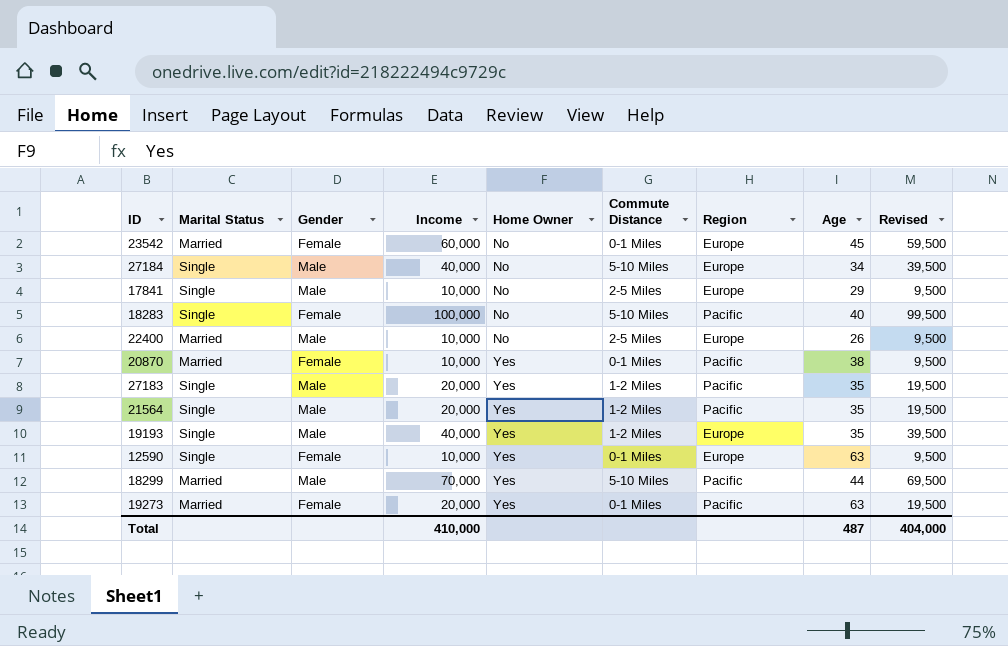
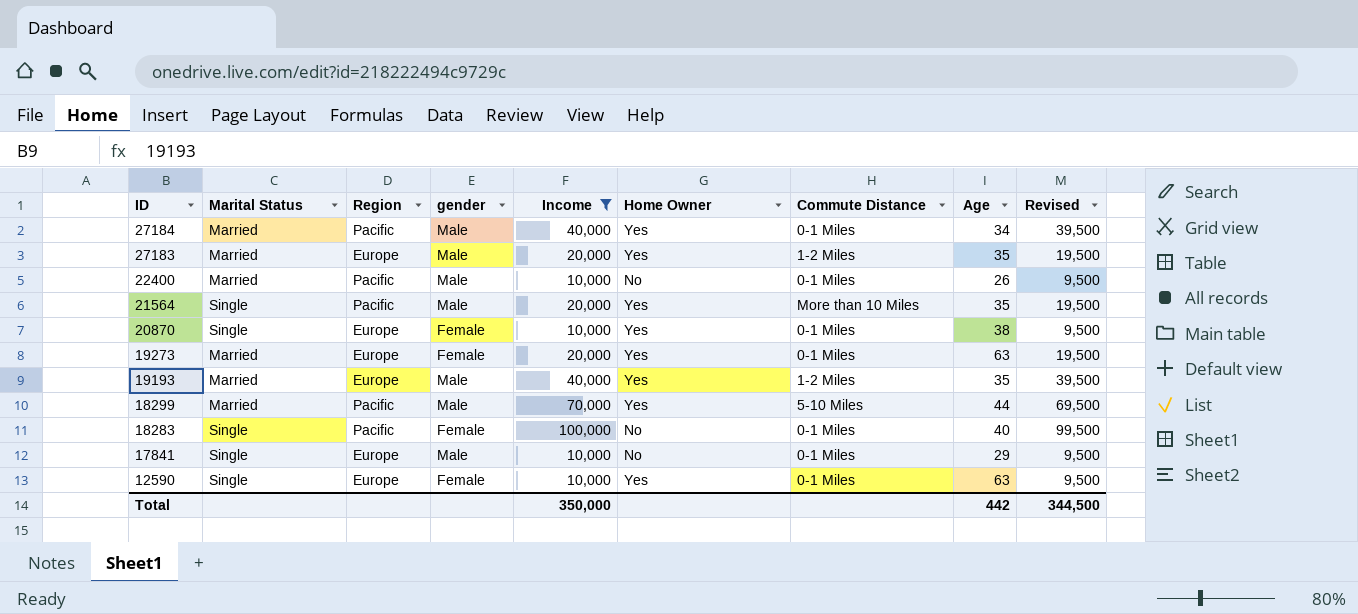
filter: none -> Income != 60,000
row order: Home Owner ascending -> ID descending
column Region | position: 7 -> 3
column name: Gender -> gender
27184 | Marital Status: Single -> Married
27184 | Region: Europe -> Pacific
27184 | Home Owner: No -> Yes
27184 | Commute Distance: 5-10 Miles -> 0-1 Miles
27183 | Marital Status: Single -> Married
27183 | Region: Pacific -> Europe
22400 | Region: Europe -> Pacific
22400 | Commute Distance: 2-5 Miles -> 0-1 Miles
21564 | Commute Distance: 1-2 Miles -> More than 10 Miles
20870 | Marital Status: Married -> Single
20870 | Region: Pacific -> Europe
19273 | Region: Pacific -> Europe
19193 | Marital Status: Single -> Married
18283 | Commute Distance: 5-10 Miles -> 0-1 Miles
17841 | Commute Distance: 2-5 Miles -> 0-1 Miles
Total | Income: 410,000 -> 350,000
Total | Age: 487 -> 442
Total | Revised: 404,000 -> 344,500

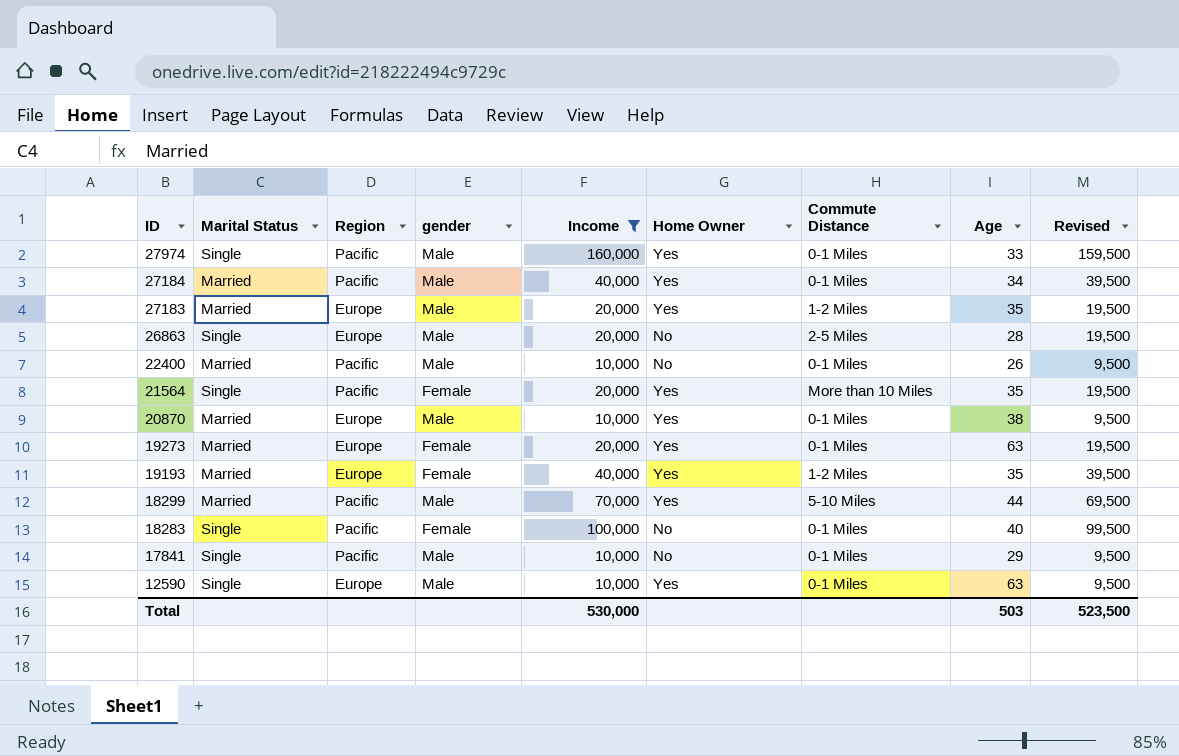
row 27974: none -> Single | Pacific | Male | 160,000 | Yes | 0-1 Miles | 33 | 159,500
row 26863: none -> Single | Europe | Male | 20,000 | No | 2-5 Miles | 28 | 19,500
21564 | gender: Male -> Female
20870 | Marital Status: Single -> Married
20870 | gender: Female -> Male
19193 | gender: Male -> Female
17841 | Region: Europe -> Pacific
12590 | gender: Female -> Male
Total | Income: 350,000 -> 530,000
Total | Age: 442 -> 503
Total | Revised: 344,500 -> 523,500

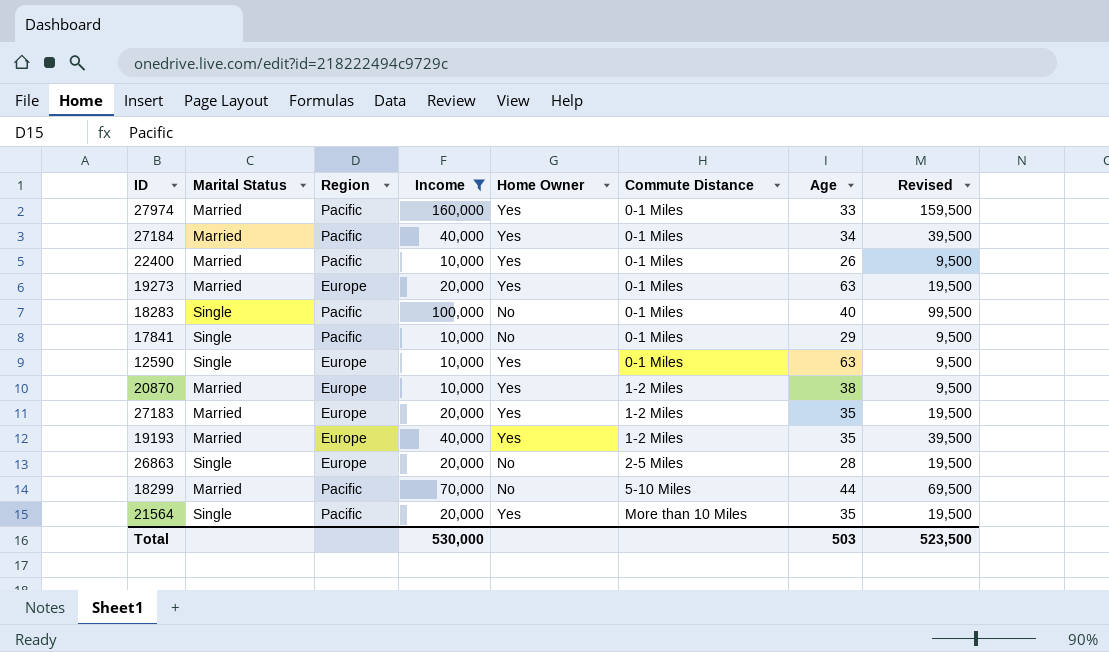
row order: ID descending -> Commute Distance ascending
column gender | position: 4 -> none
27974 | Marital Status: Single -> Married
22400 | Home Owner: No -> Yes
20870 | Commute Distance: 0-1 Miles -> 1-2 Miles
18299 | Home Owner: Yes -> No

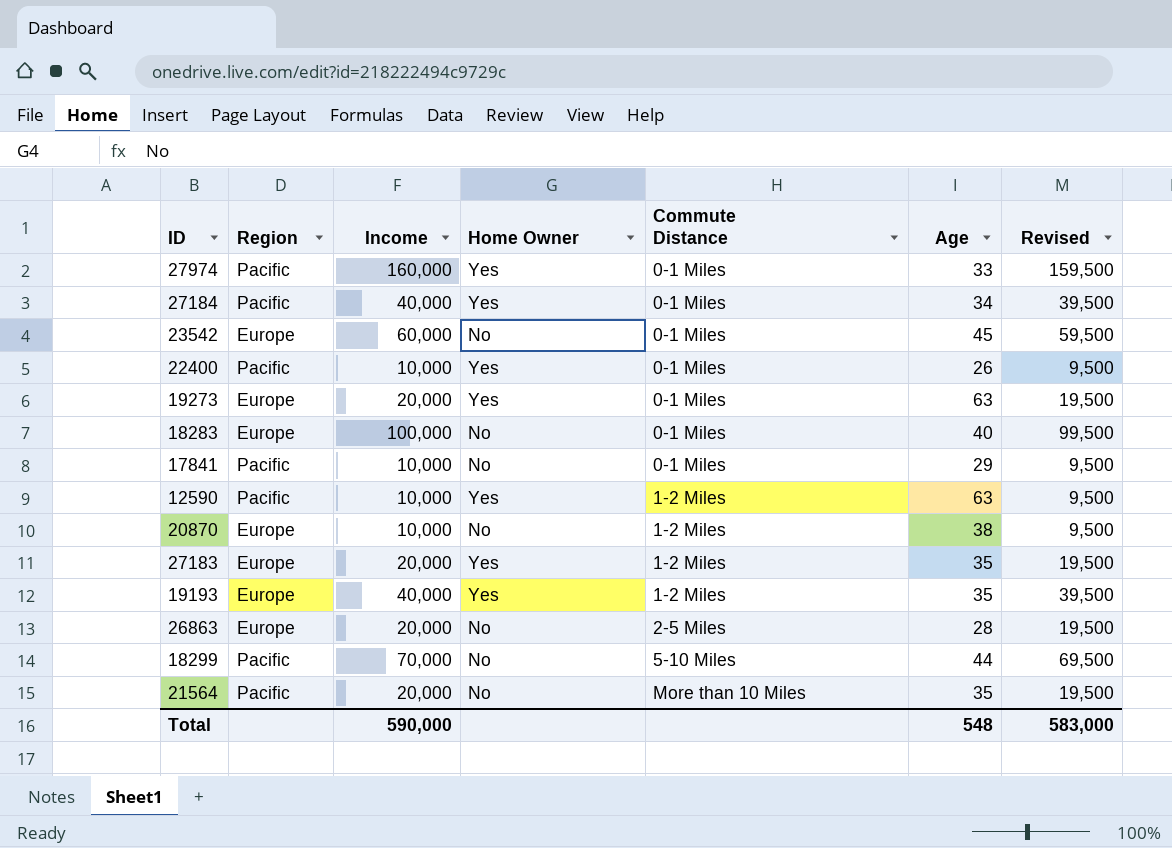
filter: Income != 60,000 -> none
column Marital Status | position: 2 -> none
18283 | Region: Pacific -> Europe
12590 | Region: Europe -> Pacific
12590 | Commute Distance: 0-1 Miles -> 1-2 Miles
20870 | Home Owner: Yes -> No
21564 | Home Owner: Yes -> No
Total | Income: 530,000 -> 590,000
Total | Age: 503 -> 548
Total | Revised: 523,500 -> 583,000

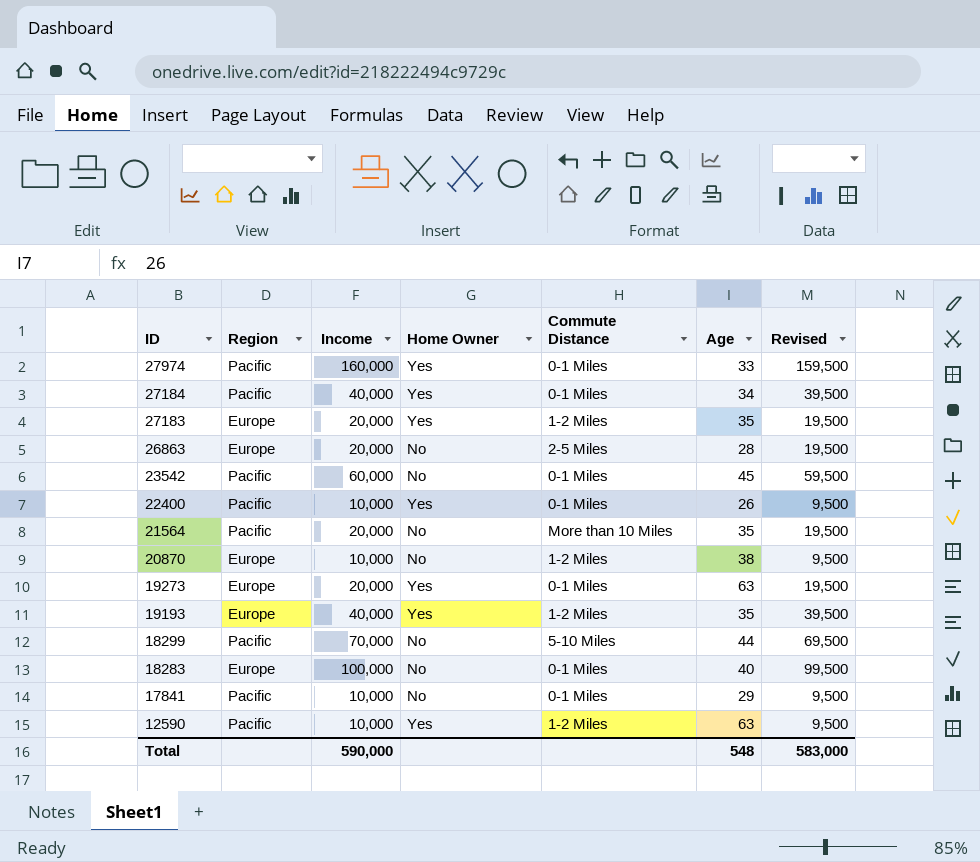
row order: Commute Distance ascending -> ID descending
23542 | Region: Europe -> Pacific

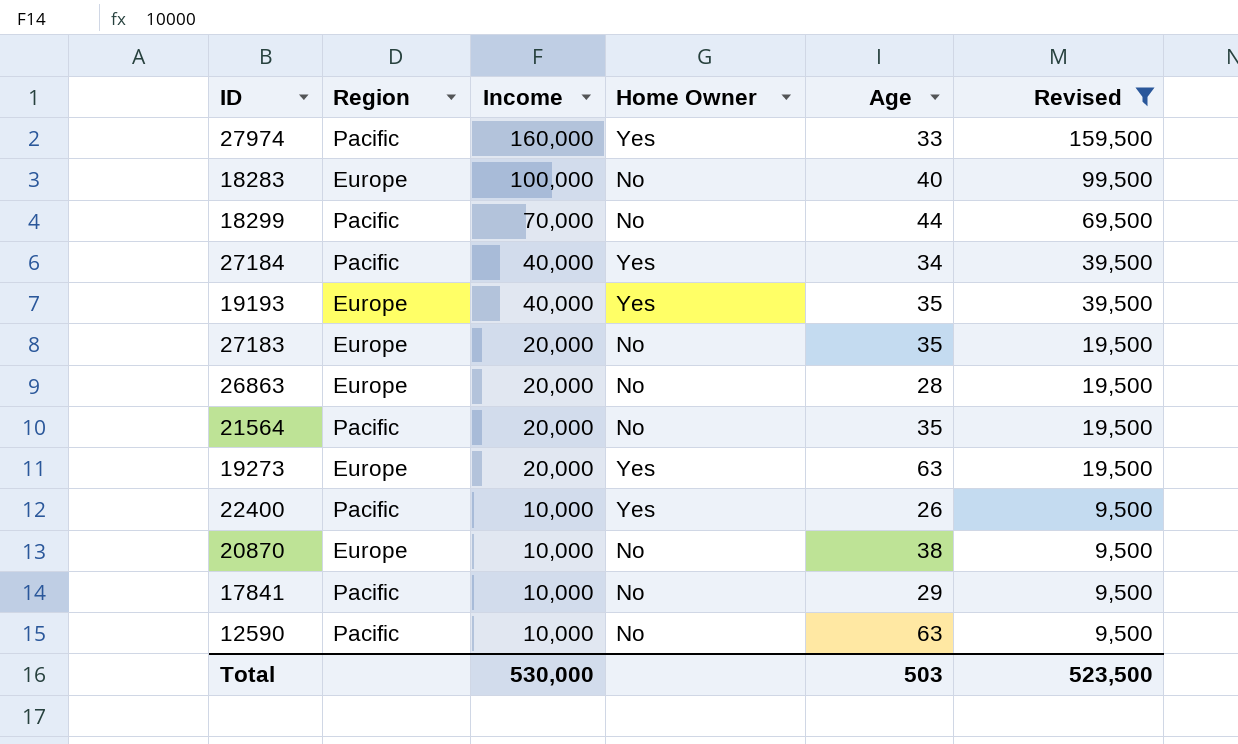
filter: none -> Revised != 59,500
row order: ID descending -> Income descending
column Commute Distance | position: 5 -> none
27183 | Home Owner: Yes -> No
12590 | Home Owner: Yes -> No
Total | Income: 590,000 -> 530,000
Total | Age: 548 -> 503
Total | Revised: 583,000 -> 523,500

